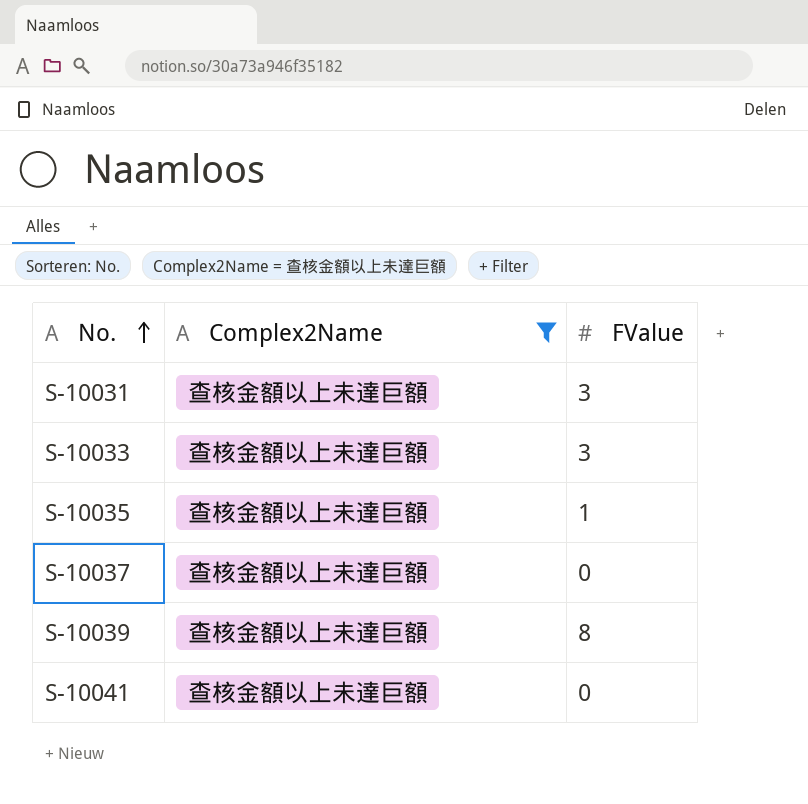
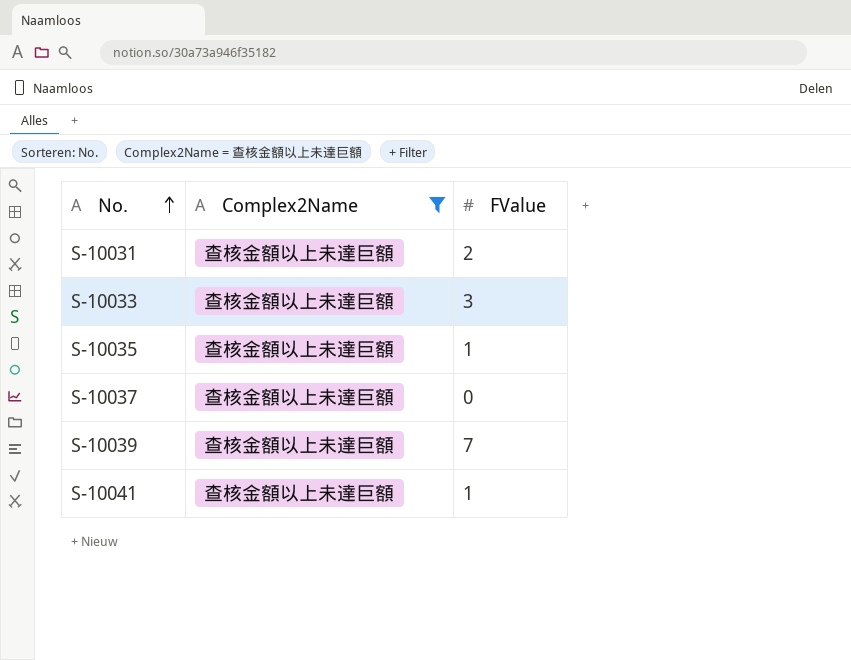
S-10031 | FValue: 3 -> 2
S-10039 | FValue: 8 -> 7
S-10041 | FValue: 0 -> 1

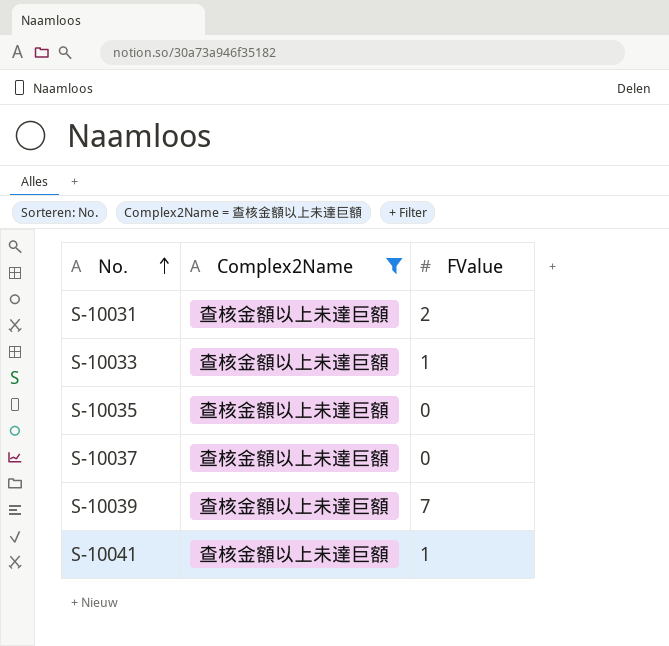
S-10033 | FValue: 3 -> 1
S-10035 | FValue: 1 -> 0

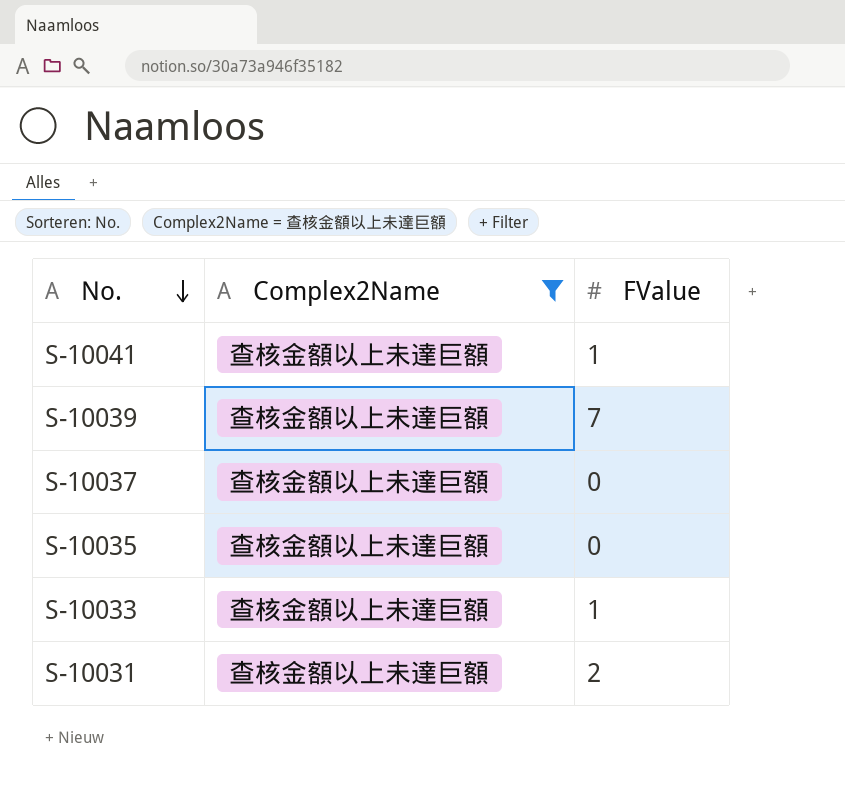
row order: No. ascending -> No. descending

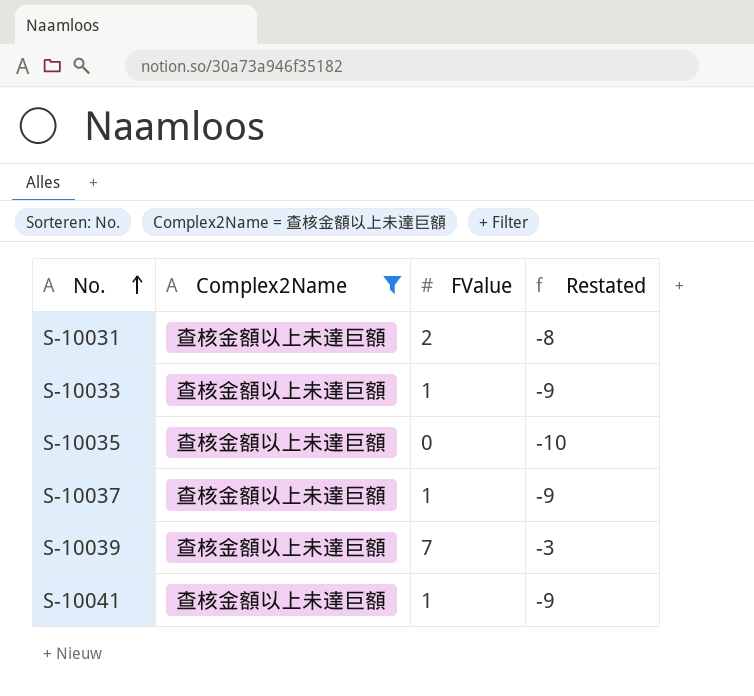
row order: No. descending -> No. ascending
column Restated | formula: none -> [FValue] - 10
S-10037 | FValue: 0 -> 1

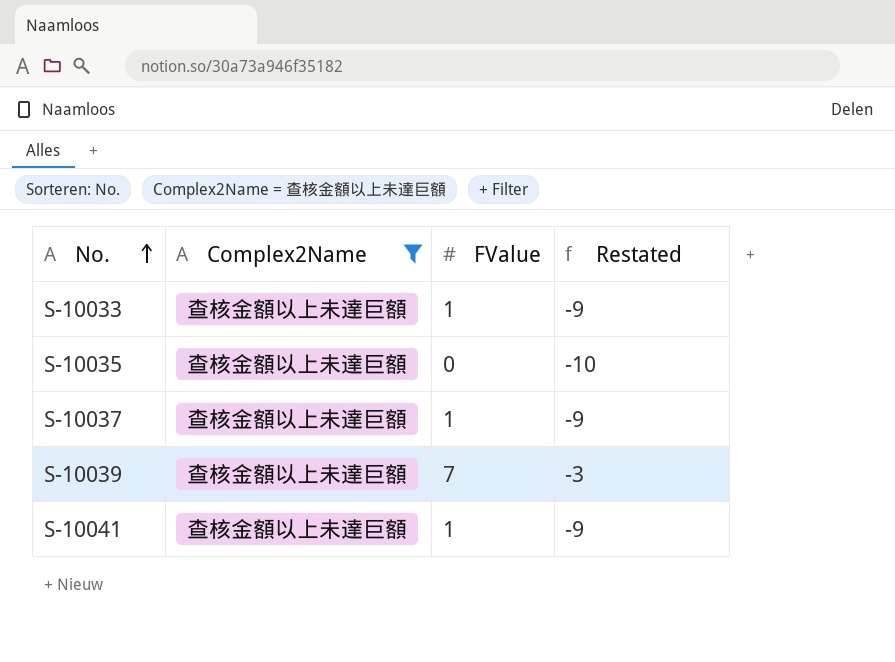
row S-10031: 查核金額以上未達巨額 | 2 | -8 -> none

